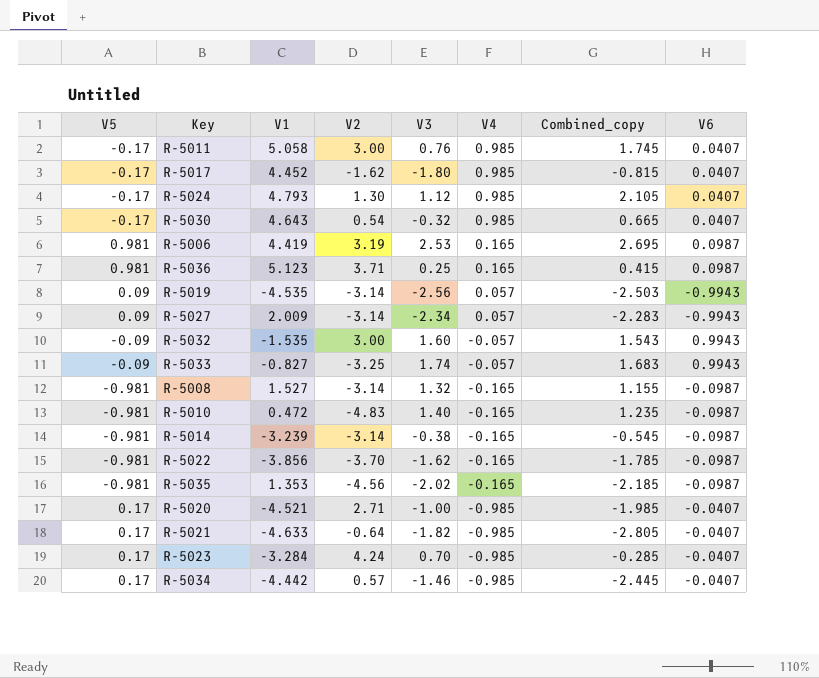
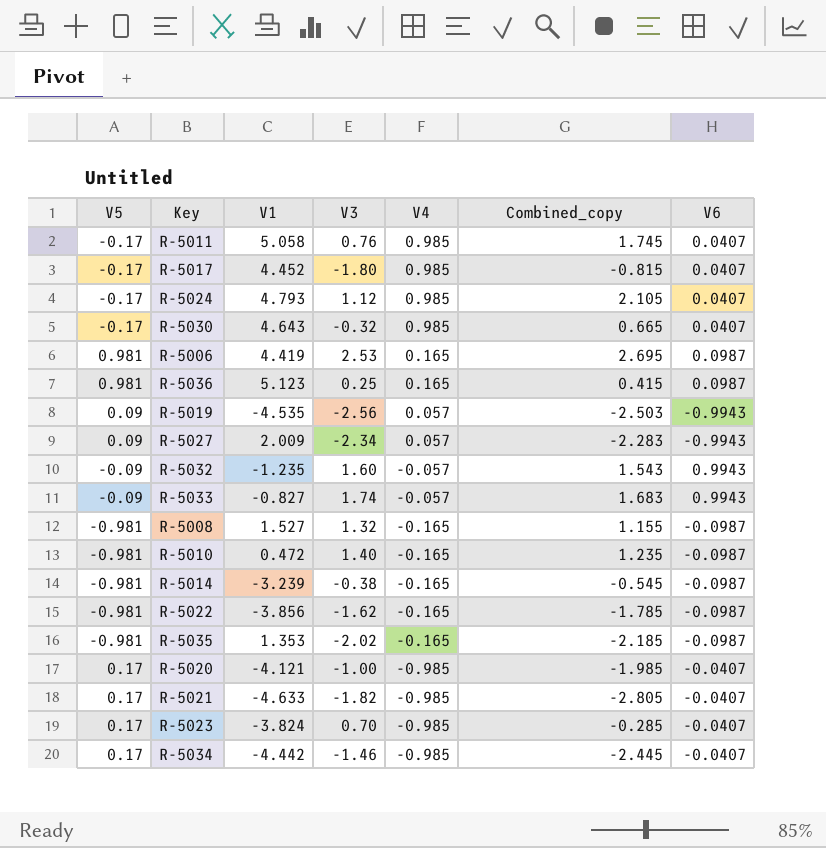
column V2 | position: 4 -> none
R-5032 | V1: -1.535 -> -1.235
R-5020 | V1: -4.521 -> -4.121
R-5023 | V1: -3.284 -> -3.824

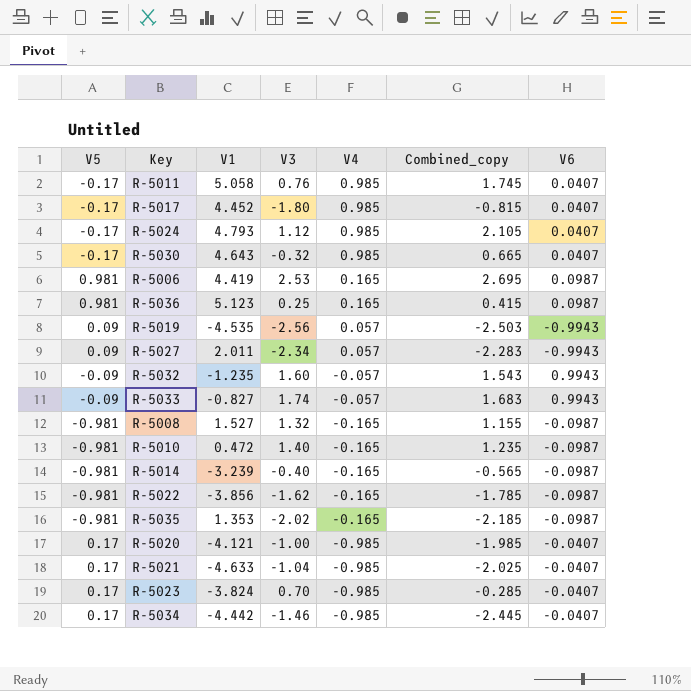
R-5027 | V1: 2.009 -> 2.011
R-5014 | V3: -0.38 -> -0.40
R-5014 | Combined_copy: -0.545 -> -0.565
R-5021 | V3: -1.82 -> -1.04
R-5021 | Combined_copy: -2.805 -> -2.025

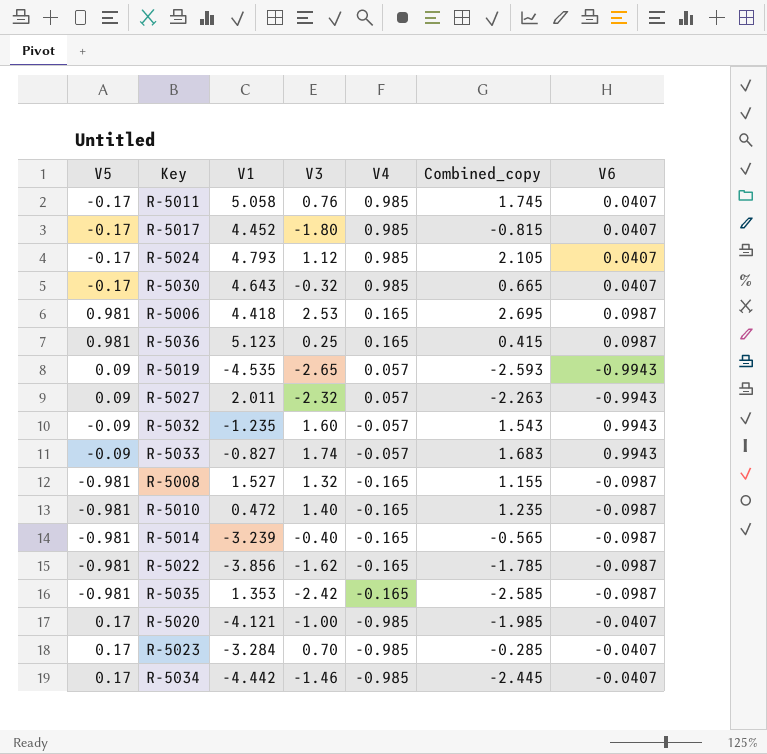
row R-5021: 0.17 | -4.633 | -1.04 | -0.985 | -2.025 | -0.0407 -> none
R-5006 | V1: 4.419 -> 4.418
R-5019 | V3: -2.56 -> -2.65
R-5019 | Combined_copy: -2.503 -> -2.593
R-5027 | V3: -2.34 -> -2.32
R-5027 | Combined_copy: -2.283 -> -2.263
R-5035 | V3: -2.02 -> -2.42
R-5035 | Combined_copy: -2.185 -> -2.585
R-5023 | V1: -3.824 -> -3.284

